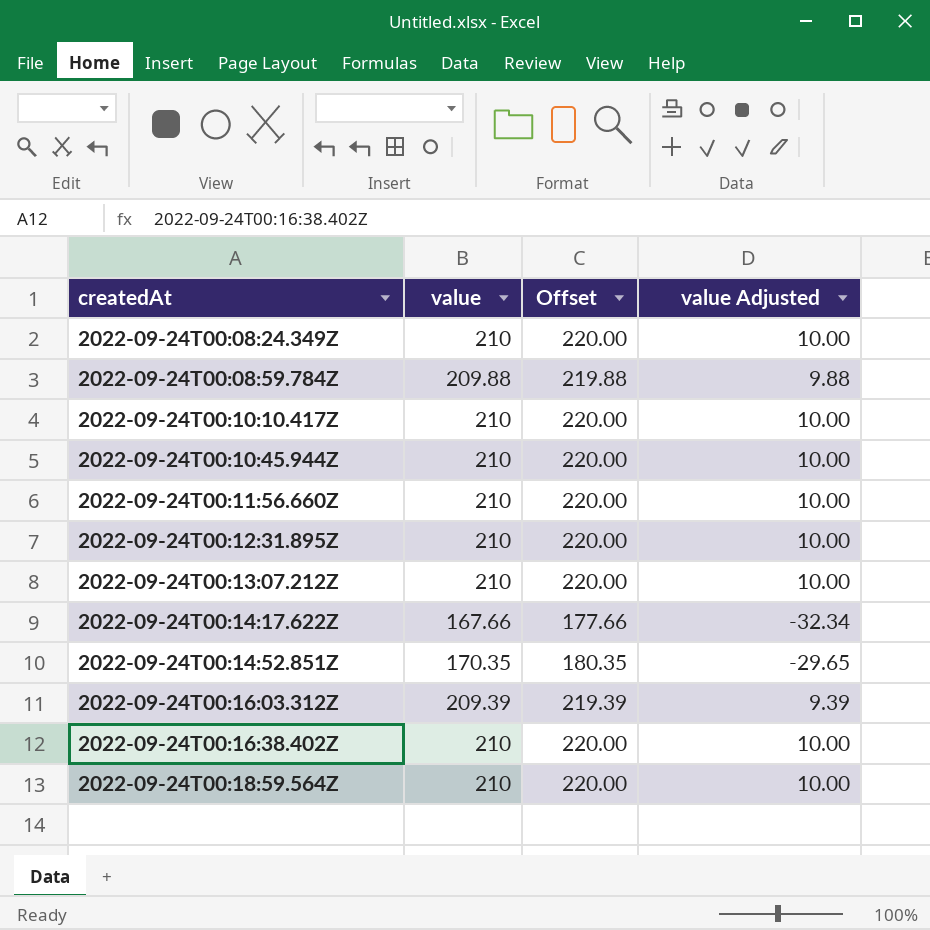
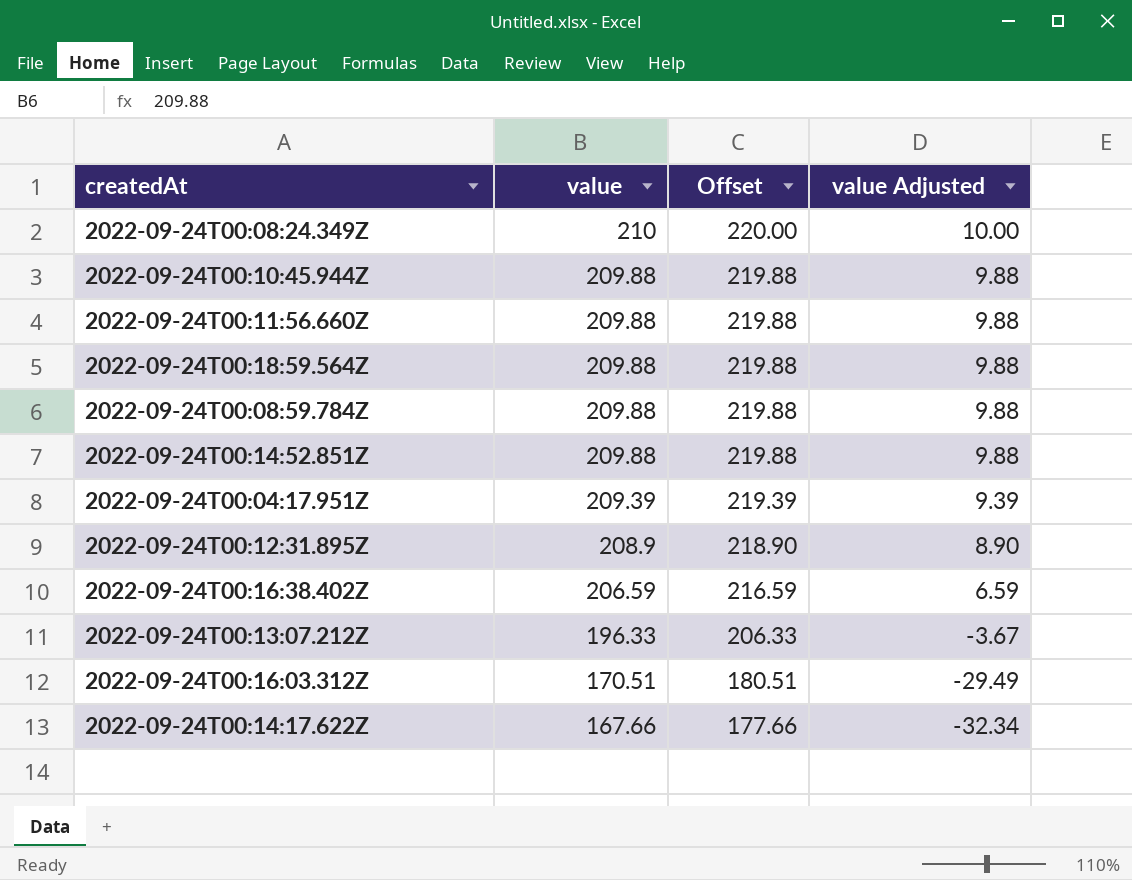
row order: createdAt ascending -> value descending
row 2022-09-24T00:10:10.417Z: 210 | 220.00 | 10.00 -> none
2022-09-24T00:10:45.944Z | value: 210 -> 209.88
2022-09-24T00:10:45.944Z | Offset: 220.00 -> 219.88
2022-09-24T00:10:45.944Z | value Adjusted: 10.00 -> 9.88
2022-09-24T00:11:56.660Z | value: 210 -> 209.88
2022-09-24T00:11:56.660Z | Offset: 220.00 -> 219.88
2022-09-24T00:11:56.660Z | value Adjusted: 10.00 -> 9.88
2022-09-24T00:18:59.564Z | value: 210 -> 209.88
2022-09-24T00:18:59.564Z | Offset: 220.00 -> 219.88
2022-09-24T00:18:59.564Z | value Adjusted: 10.00 -> 9.88
2022-09-24T00:14:52.851Z | value: 170.35 -> 209.88
2022-09-24T00:14:52.851Z | Offset: 180.35 -> 219.88
2022-09-24T00:14:52.851Z | value Adjusted: -29.65 -> 9.88
row 2022-09-24T00:04:17.951Z: none -> 209.39 | 219.39 | 9.39
2022-09-24T00:12:31.895Z | value: 210 -> 208.9
2022-09-24T00:12:31.895Z | Offset: 220.00 -> 218.90
2022-09-24T00:12:31.895Z | value Adjusted: 10.00 -> 8.90
2022-09-24T00:16:38.402Z | value: 210 -> 206.59
2022-09-24T00:16:38.402Z | Offset: 220.00 -> 216.59
2022-09-24T00:16:38.402Z | value Adjusted: 10.00 -> 6.59
2022-09-24T00:13:07.212Z | value: 210 -> 196.33
2022-09-24T00:13:07.212Z | Offset: 220.00 -> 206.33
2022-09-24T00:13:07.212Z | value Adjusted: 10.00 -> -3.67
2022-09-24T00:16:03.312Z | value: 209.39 -> 170.51
2022-09-24T00:16:03.312Z | Offset: 219.39 -> 180.51
2022-09-24T00:16:03.312Z | value Adjusted: 9.39 -> -29.49

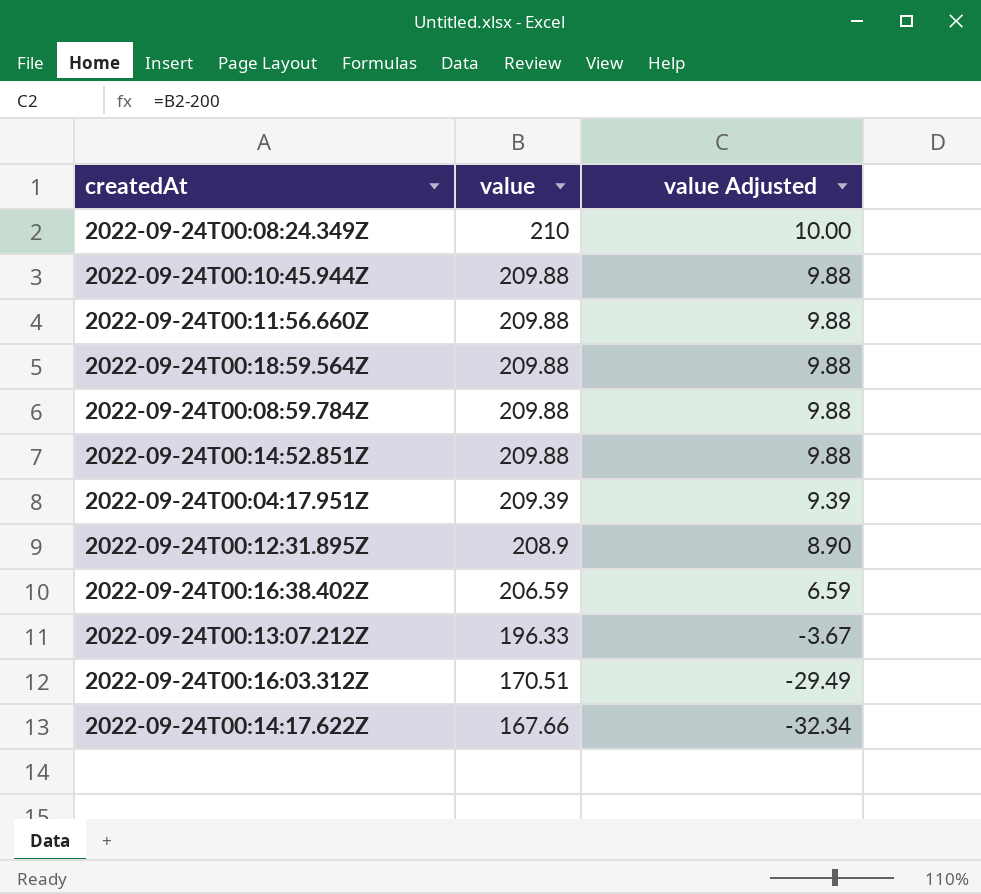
column Offset | formula: [value] + 10 -> none

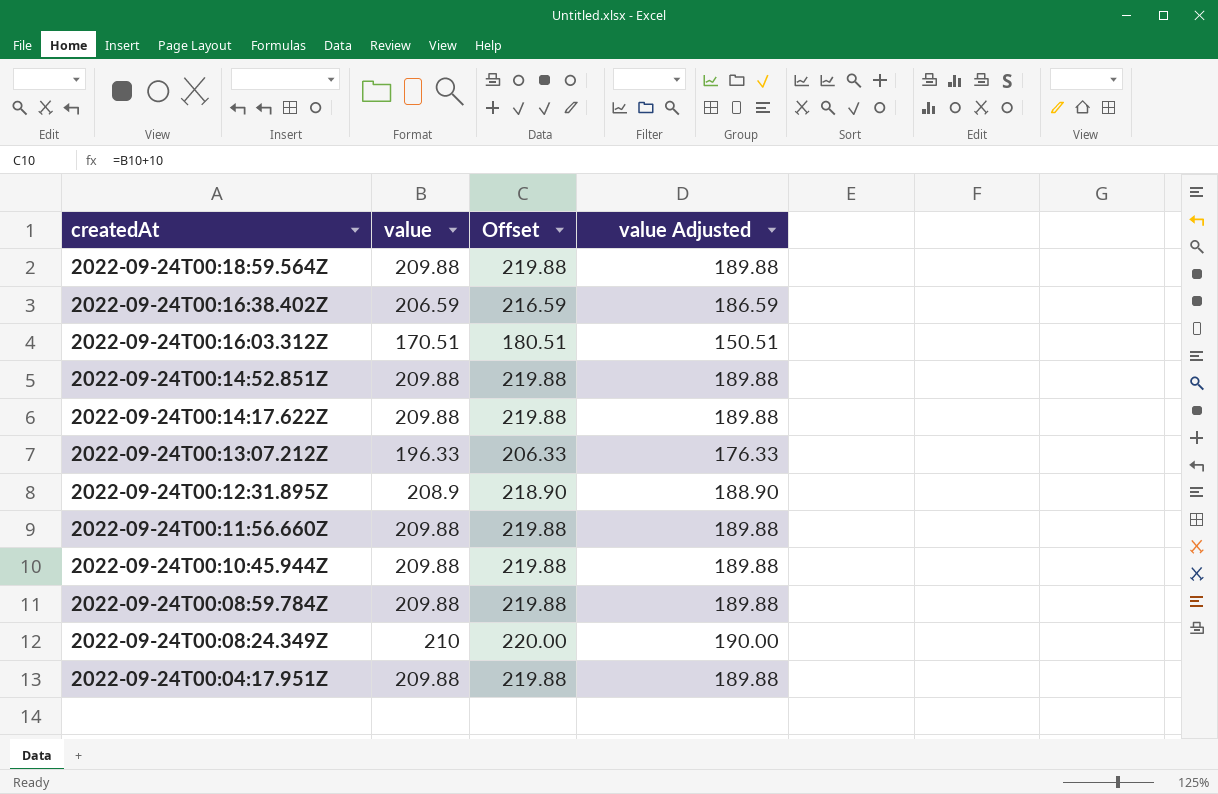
row order: value descending -> createdAt descending
column Offset | formula: none -> [value] + 10
column value Adjusted | formula: [value] - 200 -> [value] - 20
2022-09-24T00:14:17.622Z | value: 167.66 -> 209.88
2022-09-24T00:04:17.951Z | value: 209.39 -> 209.88

